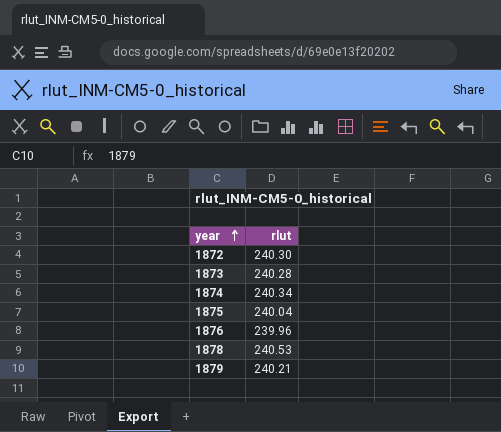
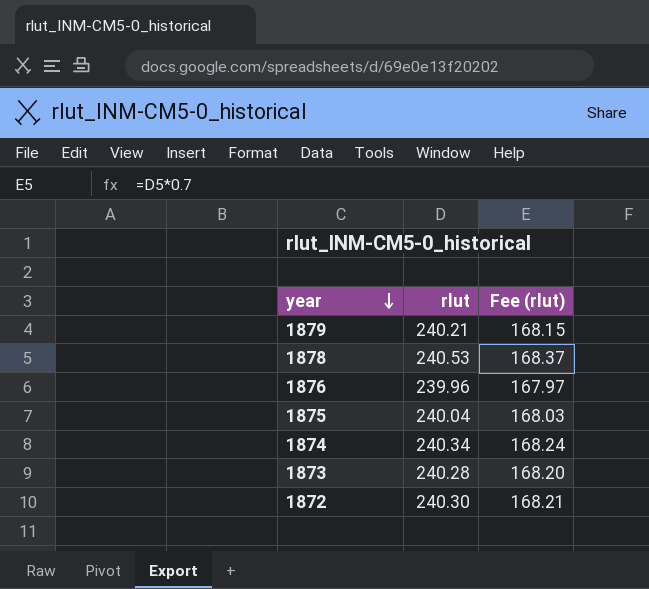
row order: year ascending -> year descending
column Fee (rlut) | formula: none -> [rlut] * 0.7

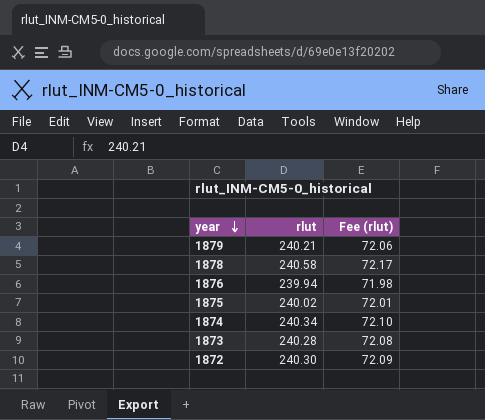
column Fee (rlut) | formula: [rlut] * 0.7 -> [rlut] * 0.3
1878 | rlut: 240.53 -> 240.58
1876 | rlut: 239.96 -> 239.94
1875 | rlut: 240.04 -> 240.02

